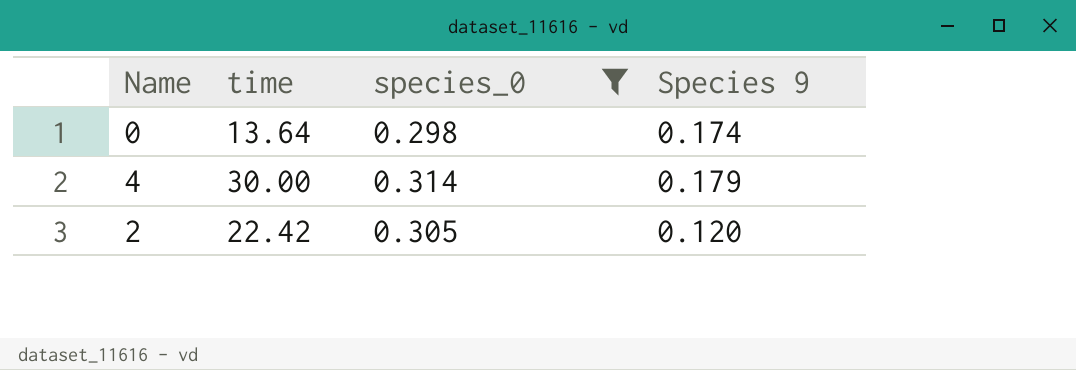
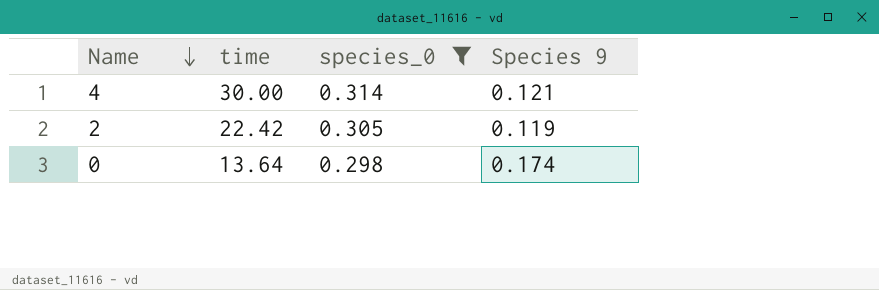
row order: none -> Name descending
4 | Species 9: 0.179 -> 0.121
2 | Species 9: 0.120 -> 0.119

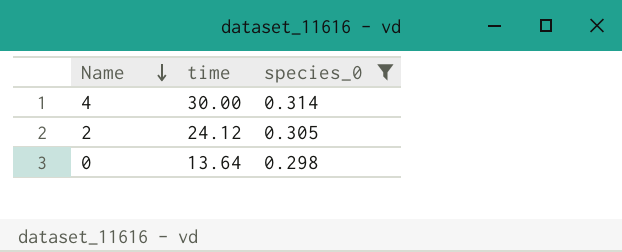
column Species 9 | position: 4 -> none
2 | time: 22.42 -> 24.12

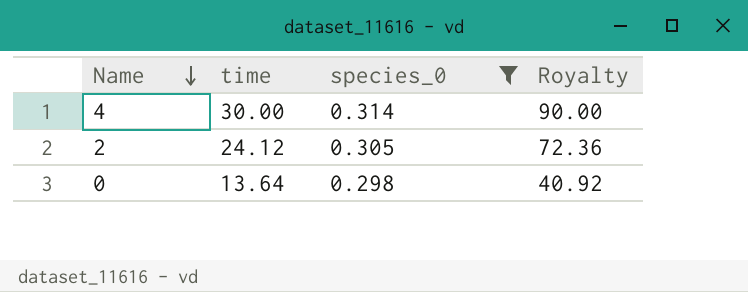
column Royalty | formula: none -> [time] * 3

